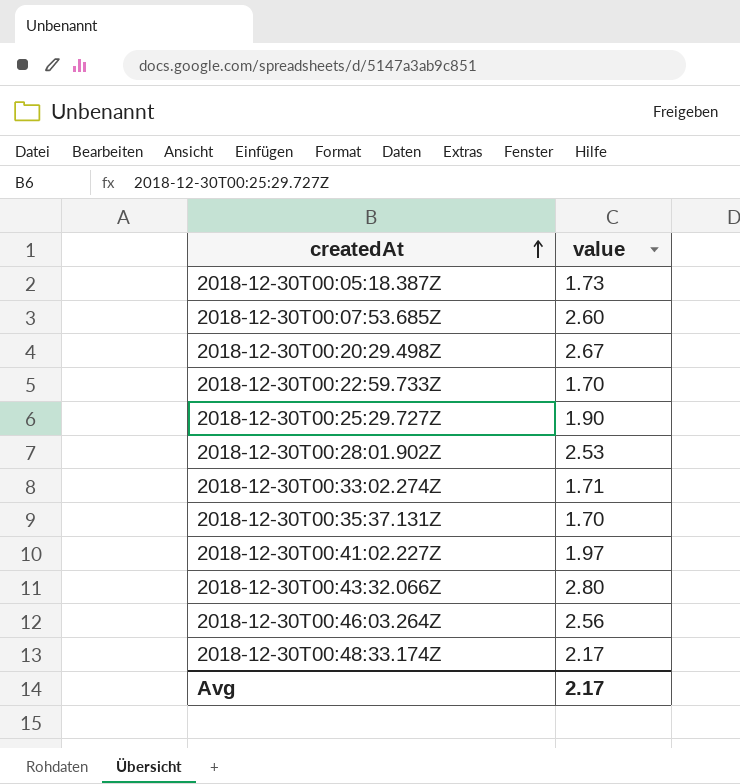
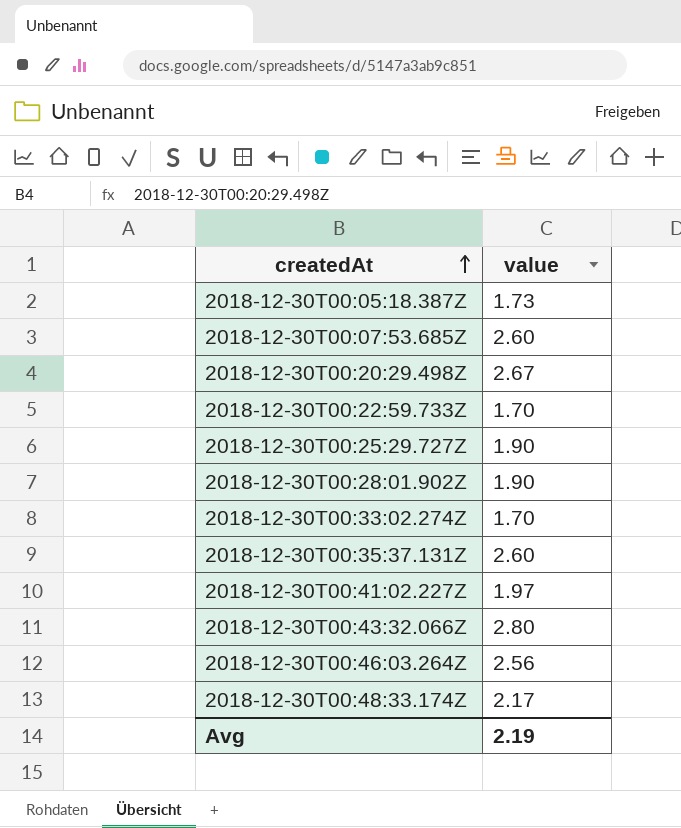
2018-12-30T00:28:01.902Z | value: 2.53 -> 1.90
2018-12-30T00:33:02.274Z | value: 1.71 -> 1.70
2018-12-30T00:35:37.131Z | value: 1.70 -> 2.60
Avg | value: 2.17 -> 2.19

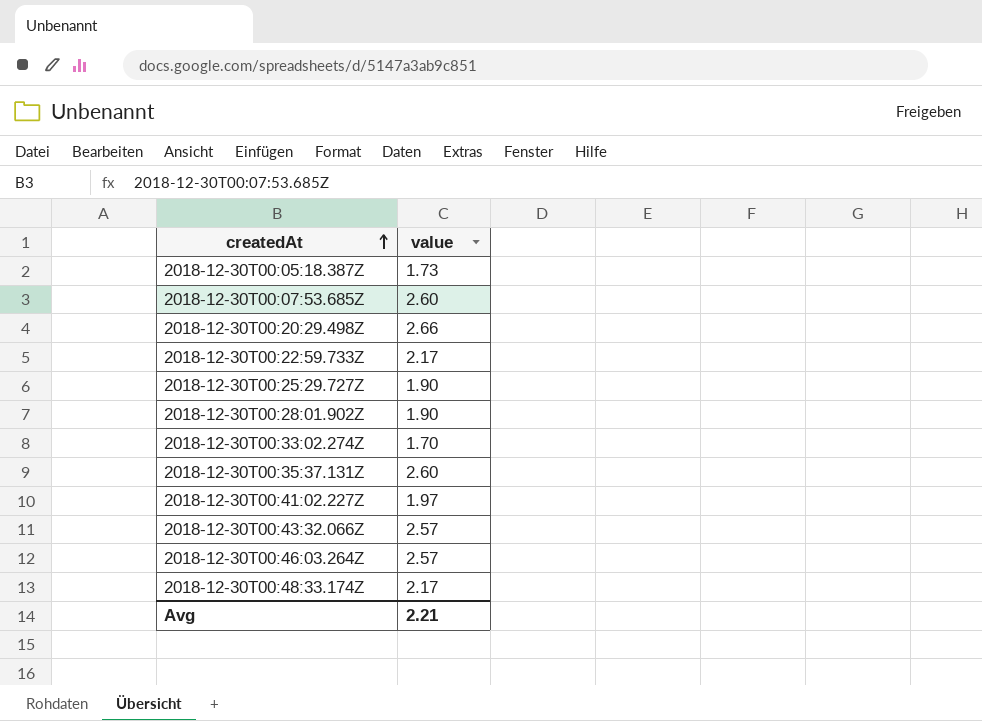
2018-12-30T00:20:29.498Z | value: 2.67 -> 2.66
2018-12-30T00:22:59.733Z | value: 1.70 -> 2.17
2018-12-30T00:43:32.066Z | value: 2.80 -> 2.57
2018-12-30T00:46:03.264Z | value: 2.56 -> 2.57
Avg | value: 2.19 -> 2.21

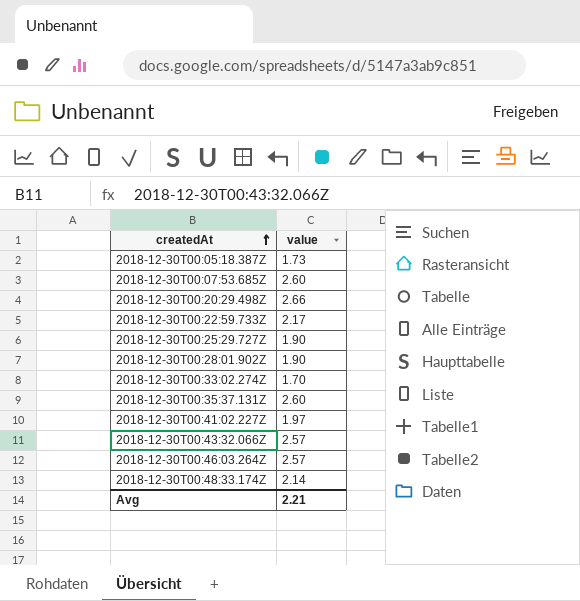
2018-12-30T00:48:33.174Z | value: 2.17 -> 2.14

